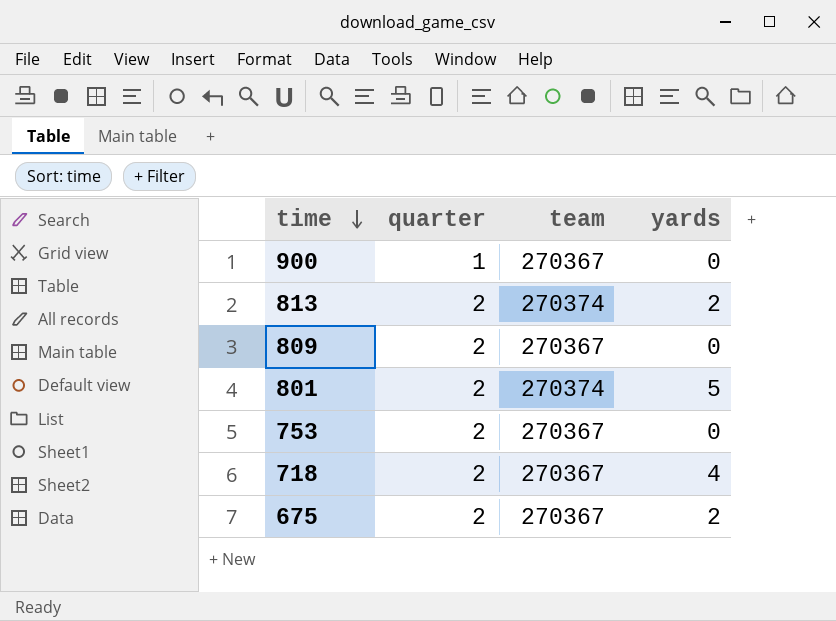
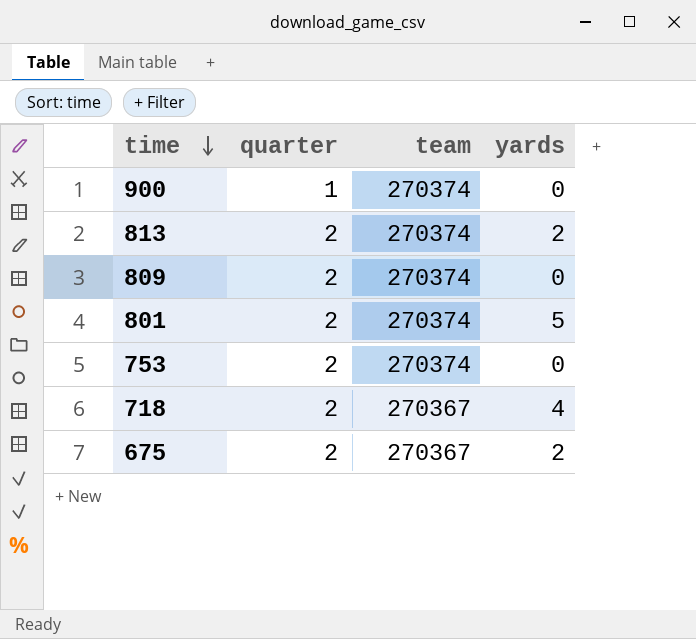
900 | team: 270367 -> 270374
809 | team: 270367 -> 270374
753 | team: 270367 -> 270374

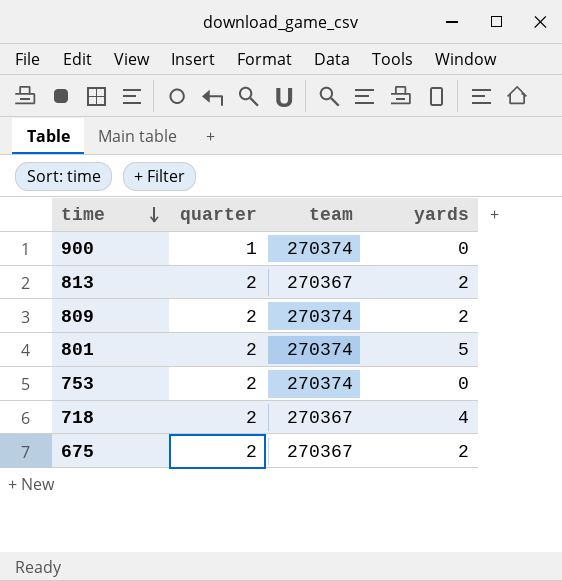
813 | team: 270374 -> 270367
809 | yards: 0 -> 2

